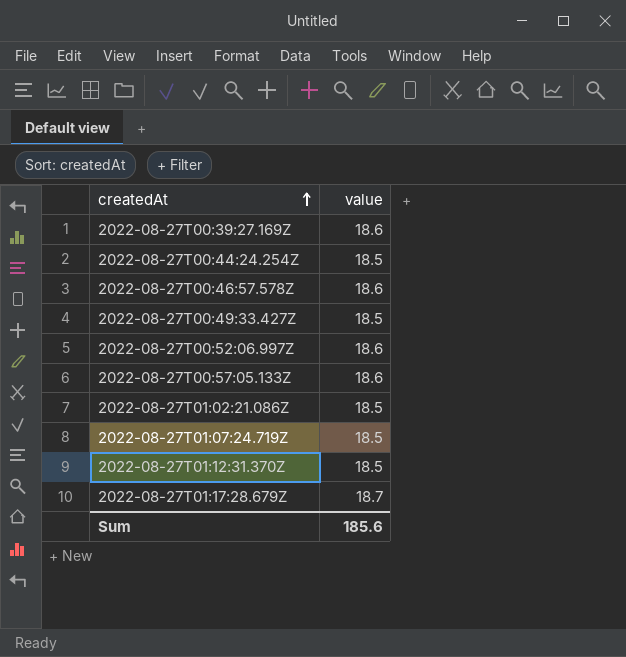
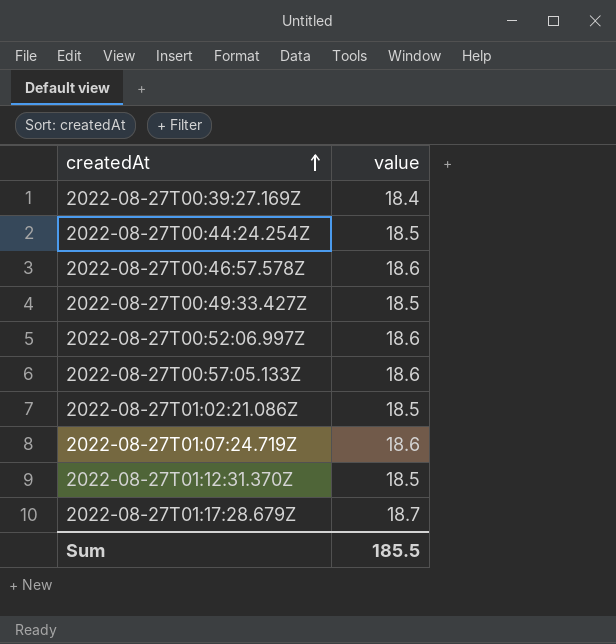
2022-08-27T00:39:27.169Z | value: 18.6 -> 18.4
2022-08-27T01:07:24.719Z | value: 18.5 -> 18.6
Sum | value: 185.6 -> 185.5

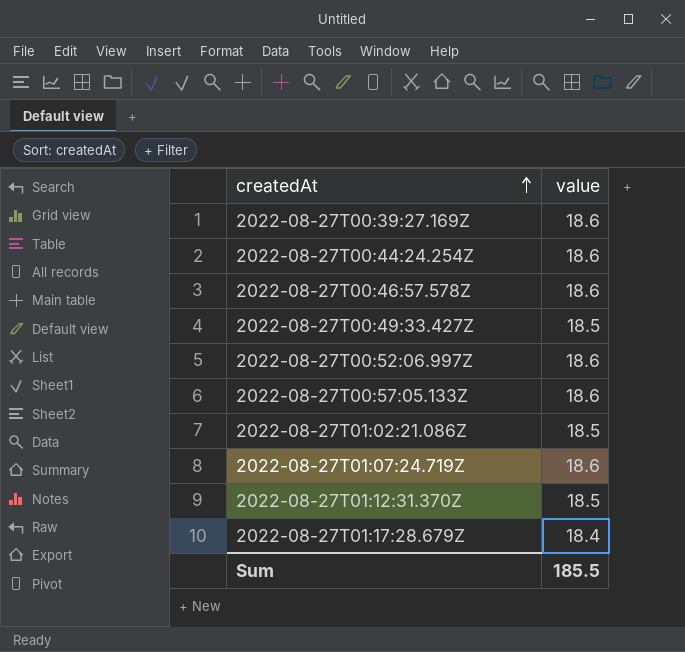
2022-08-27T00:39:27.169Z | value: 18.4 -> 18.6
2022-08-27T00:44:24.254Z | value: 18.5 -> 18.6
2022-08-27T01:17:28.679Z | value: 18.7 -> 18.4

